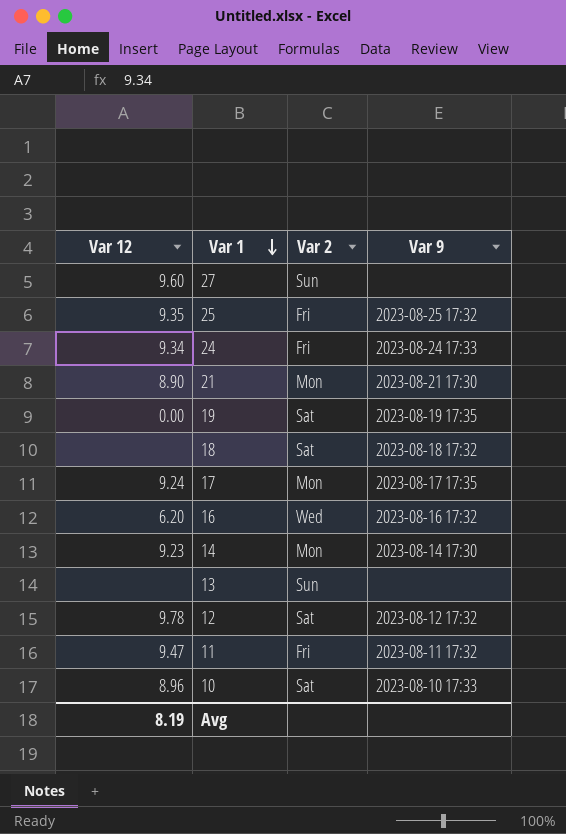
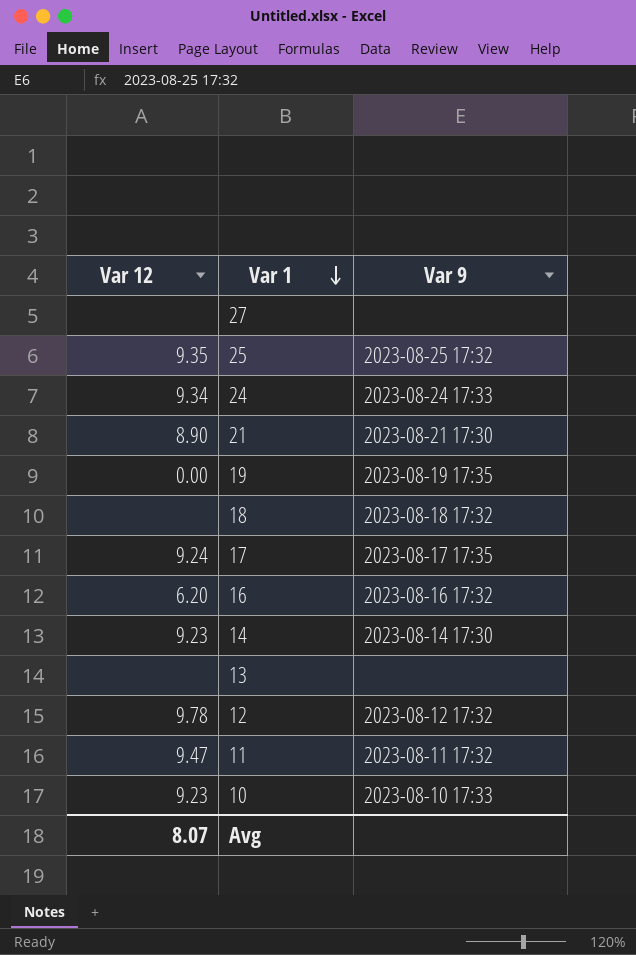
column Var 2 | position: 3 -> none
27 | Var 12: 9.60 -> none
10 | Var 12: 8.96 -> 9.23
Avg | Var 12: 8.19 -> 8.07

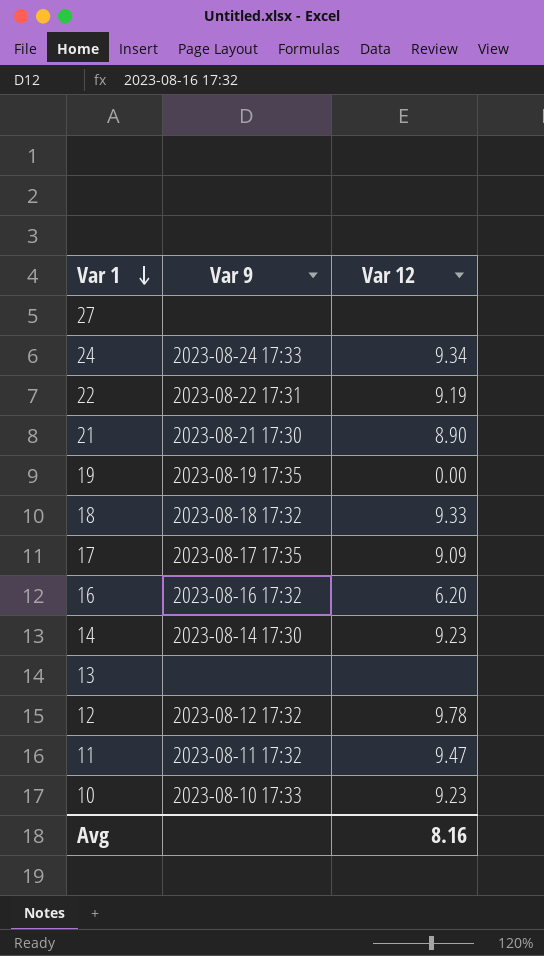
column Var 12 | position: 1 -> 3
row 25: 9.35 | 2023-08-25 17:32 -> none
row 22: none -> 2023-08-22 17:31 | 9.19
18 | Var 12: none -> 9.33
17 | Var 12: 9.24 -> 9.09
Avg | Var 12: 8.07 -> 8.16

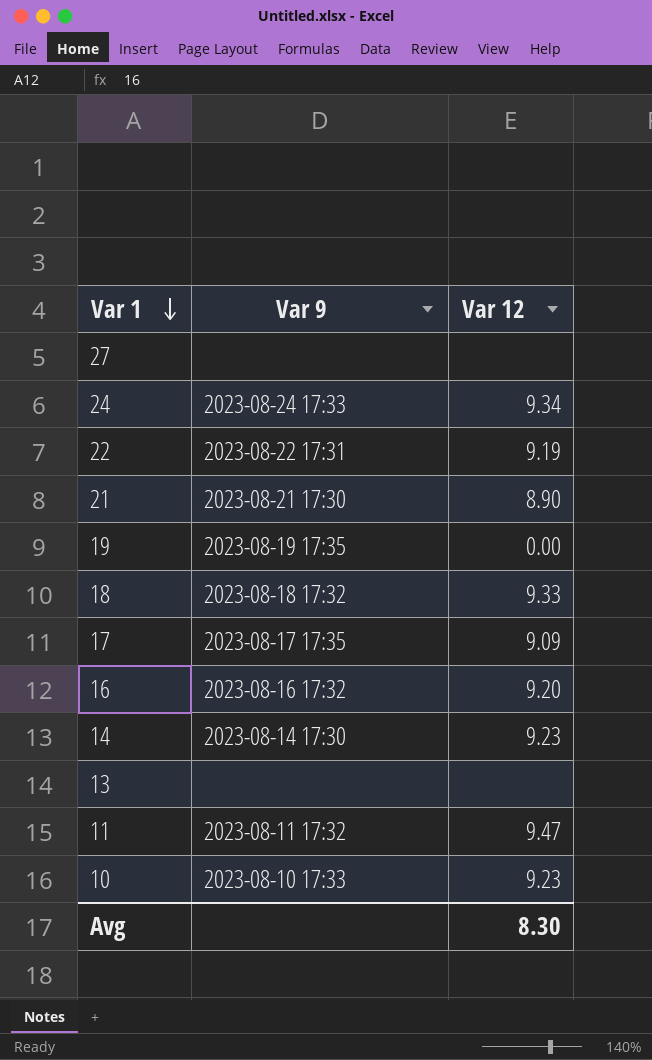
row 12: 2023-08-12 17:32 | 9.78 -> none
16 | Var 12: 6.20 -> 9.20
Avg | Var 12: 8.16 -> 8.30

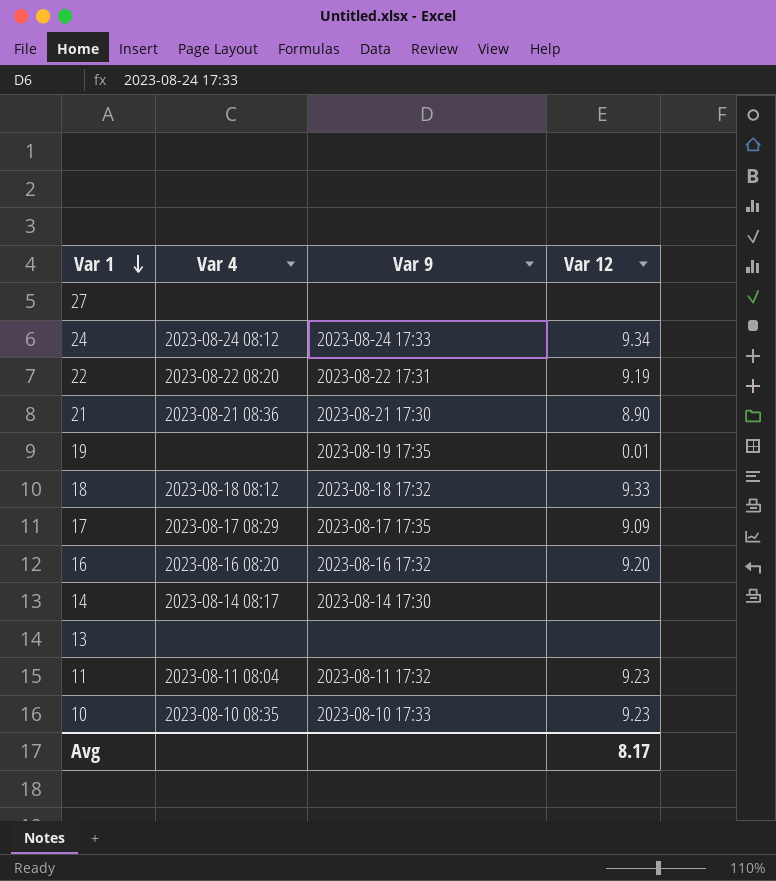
column Var 4 | position: none -> 2
19 | Var 12: 0.00 -> 0.01
14 | Var 12: 9.23 -> none
11 | Var 12: 9.47 -> 9.23
Avg | Var 12: 8.30 -> 8.17

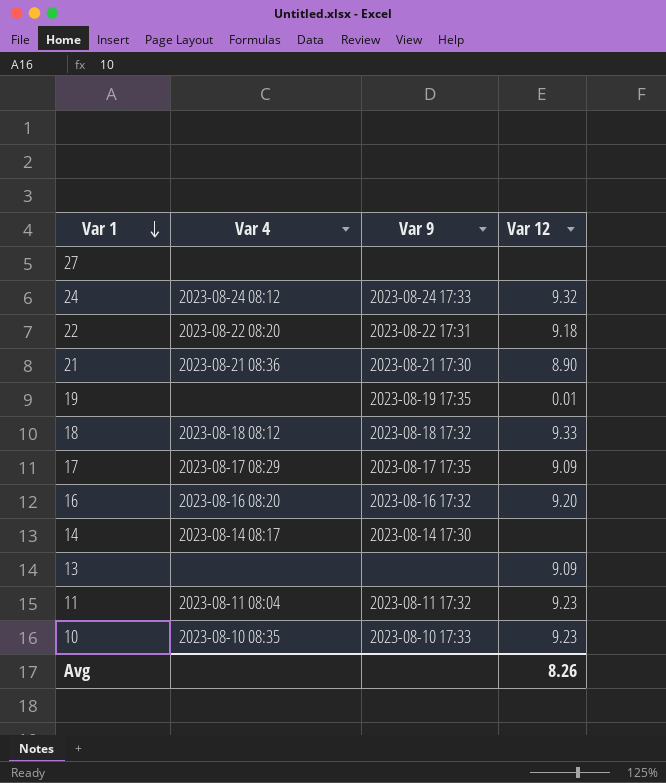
24 | Var 12: 9.34 -> 9.32
22 | Var 12: 9.19 -> 9.18
13 | Var 12: none -> 9.09
Avg | Var 12: 8.17 -> 8.26

